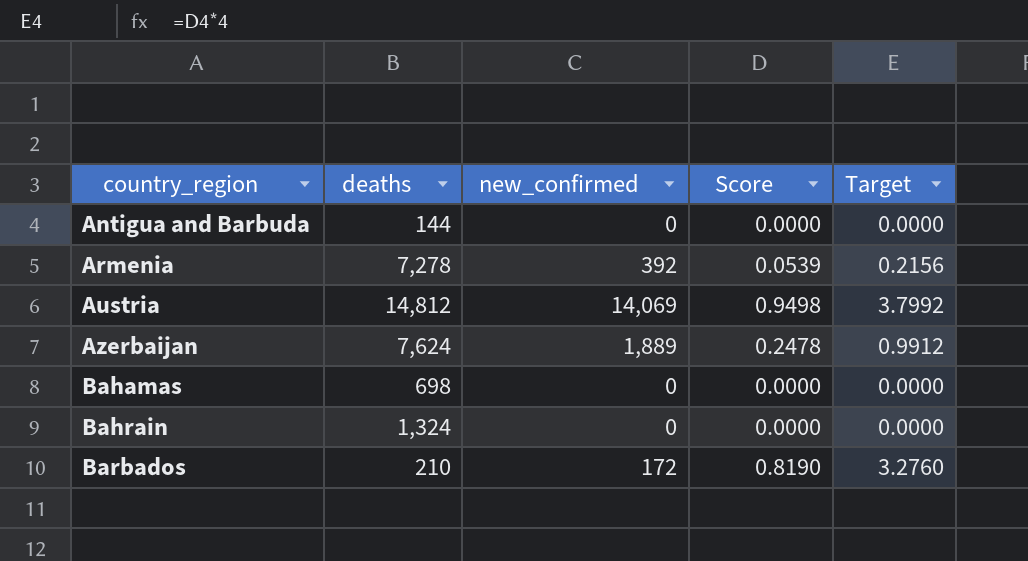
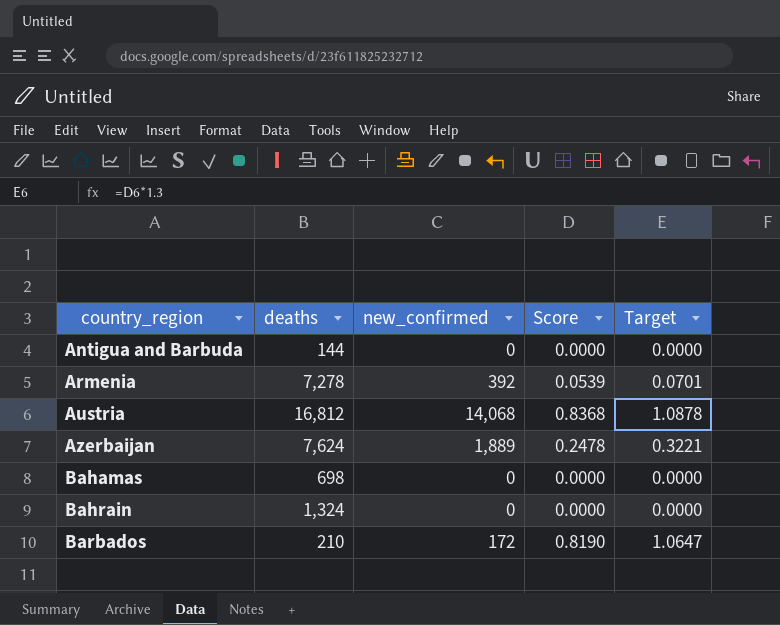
column Target | formula: [Score] * 4 -> [Score] * 1.3
Austria | deaths: 14,812 -> 16,812
Austria | new_confirmed: 14,069 -> 14,068
Austria | Score: 0.9498 -> 0.8368

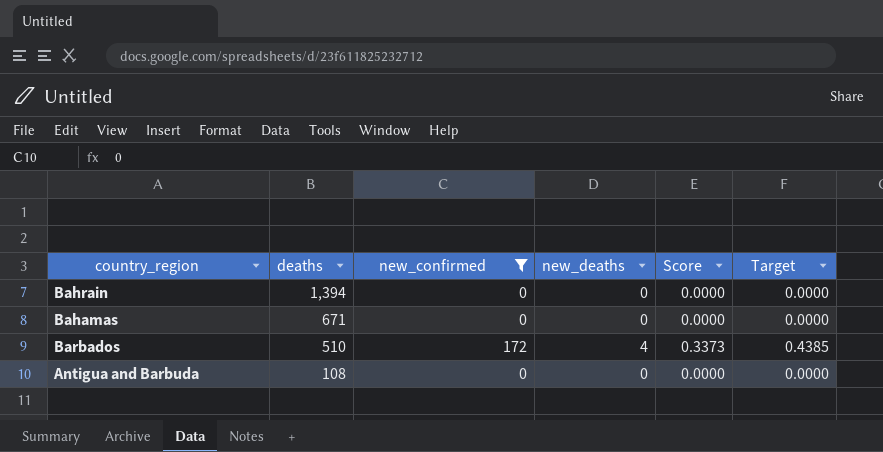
filter: none -> new_confirmed <= 172
row order: country_region ascending -> deaths descending
column new_deaths | position: none -> 4
Bahrain | deaths: 1,324 -> 1,394
Bahamas | deaths: 698 -> 671
Barbados | deaths: 210 -> 510
Barbados | Score: 0.8190 -> 0.3373
Barbados | Target: 1.0647 -> 0.4385
Antigua and Barbuda | deaths: 144 -> 108

